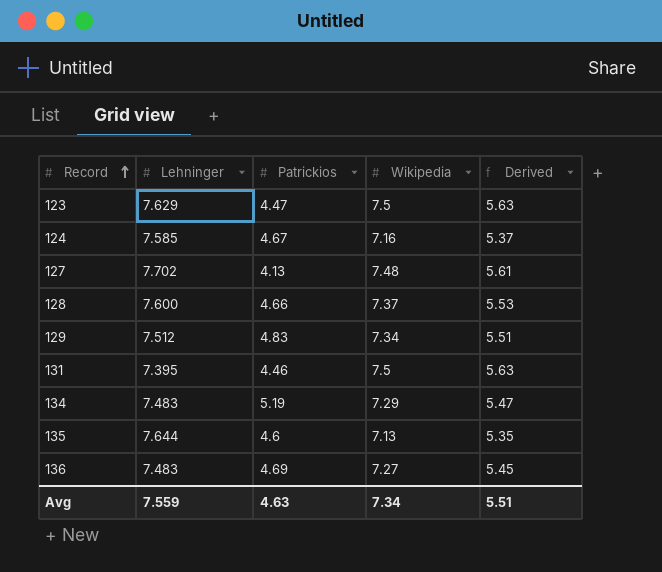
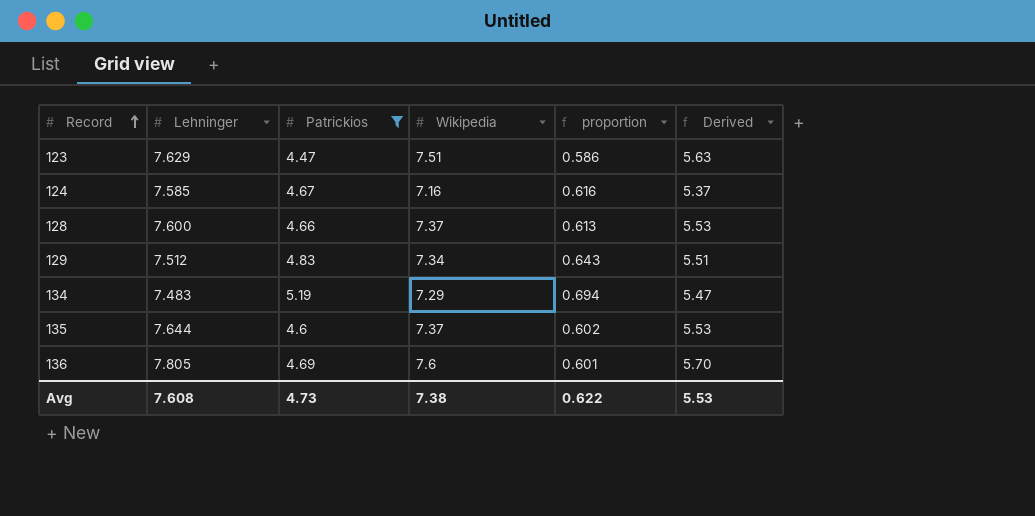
filter: none -> Patrickios >= 4.47
column proportion | formula: none -> [Patrickios] / [Lehninger]
123 | Wikipedia: 7.5 -> 7.51
135 | Wikipedia: 7.13 -> 7.37
135 | Derived: 5.35 -> 5.53
136 | Lehninger: 7.483 -> 7.805
136 | Wikipedia: 7.27 -> 7.6
136 | Derived: 5.45 -> 5.70
Avg | Lehninger: 7.559 -> 7.608
Avg | Patrickios: 4.63 -> 4.73
Avg | Wikipedia: 7.34 -> 7.38
Avg | Derived: 5.51 -> 5.53

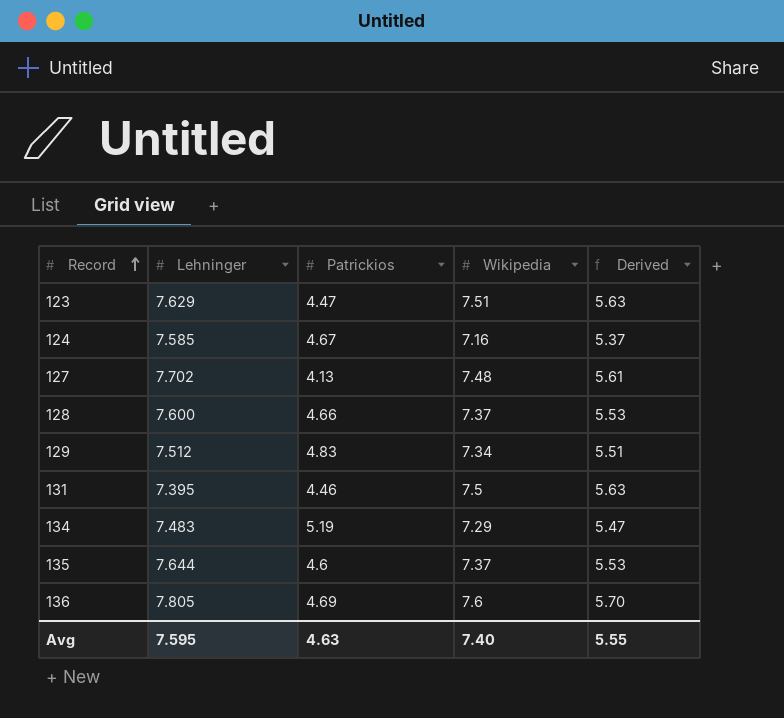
filter: Patrickios >= 4.47 -> none
column proportion | formula: [Patrickios] / [Lehninger] -> none
Avg | Lehninger: 7.608 -> 7.595
Avg | Patrickios: 4.73 -> 4.63
Avg | Wikipedia: 7.38 -> 7.40
Avg | Derived: 5.53 -> 5.55

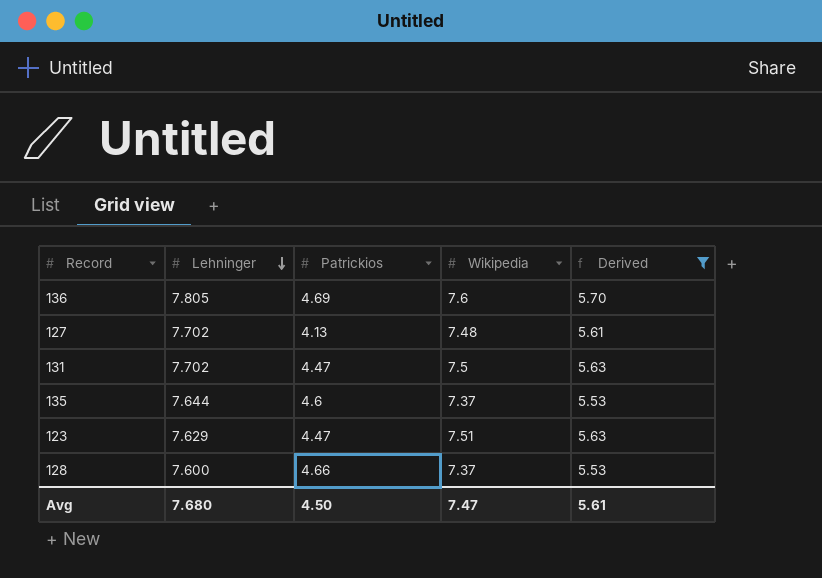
filter: none -> Derived >= 5.53
row order: Record ascending -> Lehninger descending
131 | Lehninger: 7.395 -> 7.702
131 | Patrickios: 4.46 -> 4.47
Avg | Lehninger: 7.595 -> 7.680
Avg | Patrickios: 4.63 -> 4.50
Avg | Wikipedia: 7.40 -> 7.47
Avg | Derived: 5.55 -> 5.61

